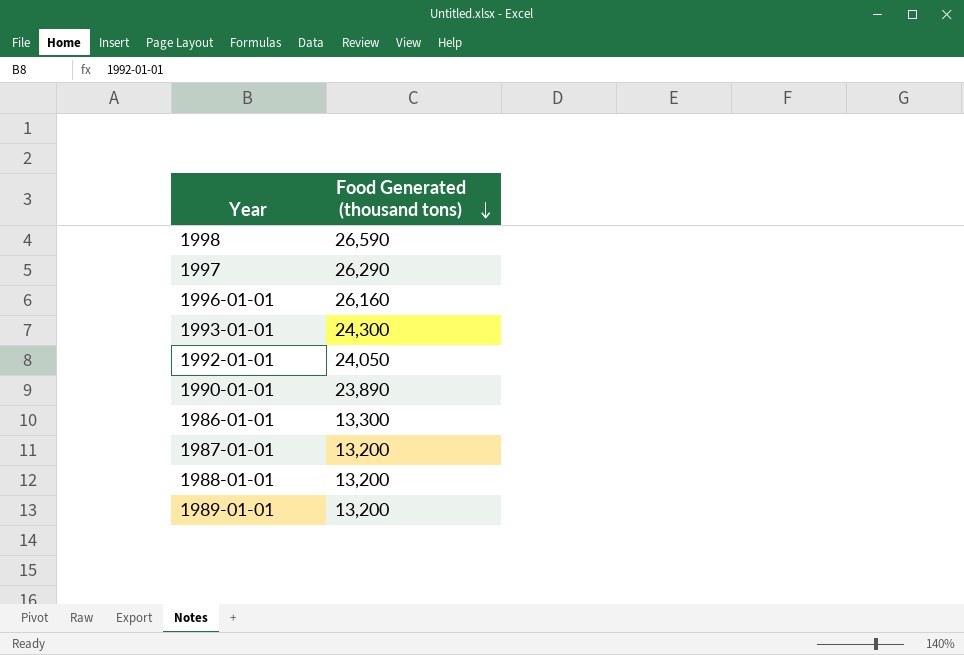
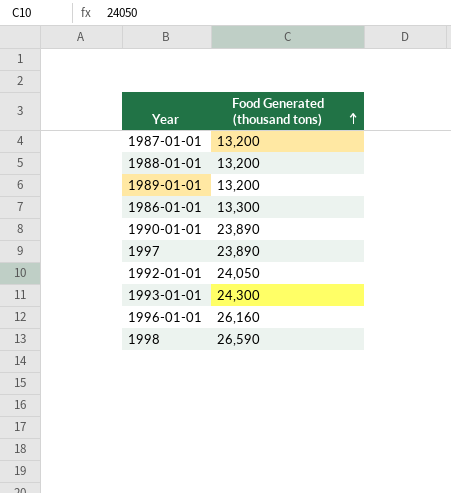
row order: Food Generated (thousand tons) descending -> Food Generated (thousand tons) ascending
1997 | Food Generated (thousand tons): 26,290 -> 23,890

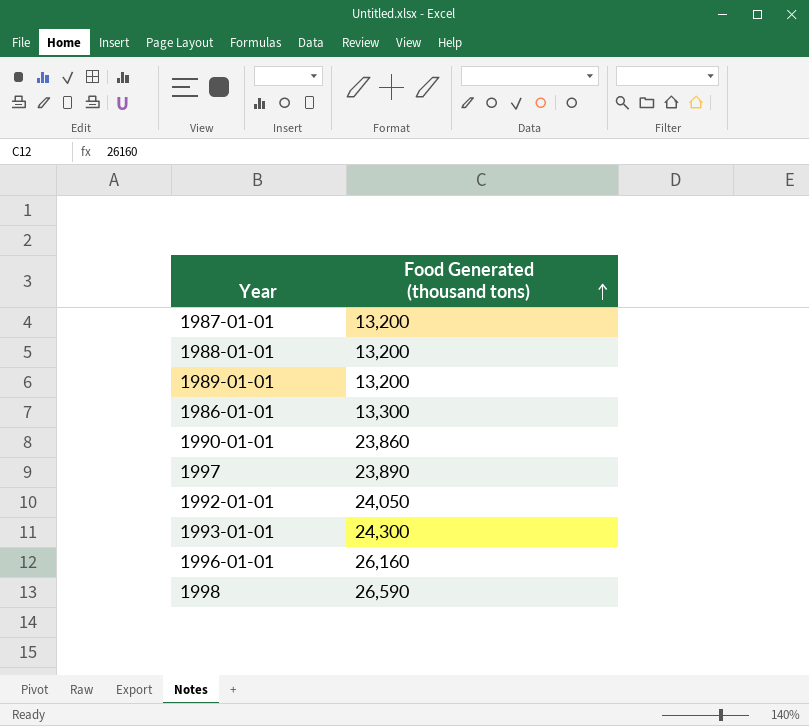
1990-01-01 | Food Generated (thousand tons): 23,890 -> 23,860

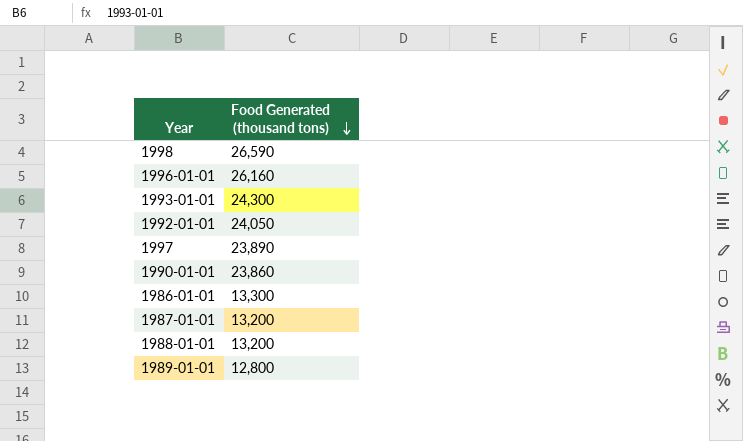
row order: Food Generated (thousand tons) ascending -> Food Generated (thousand tons) descending
1989-01-01 | Food Generated (thousand tons): 13,200 -> 12,800

